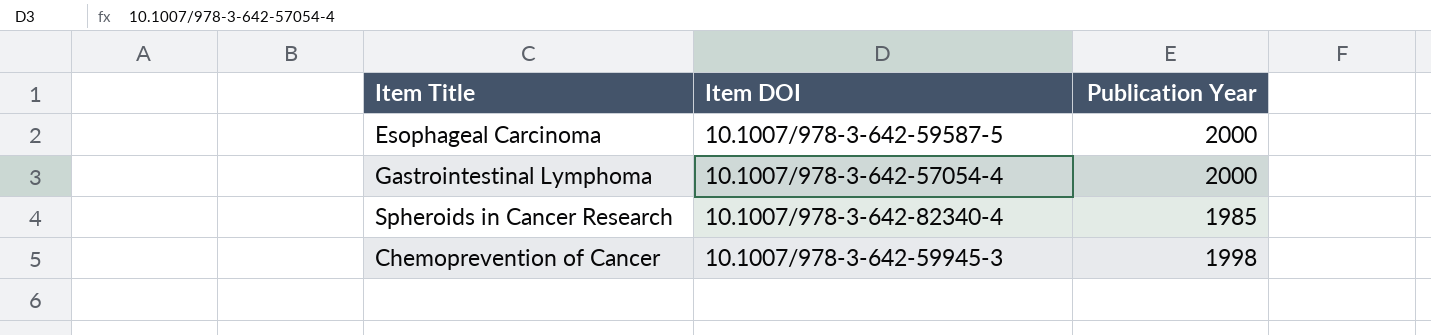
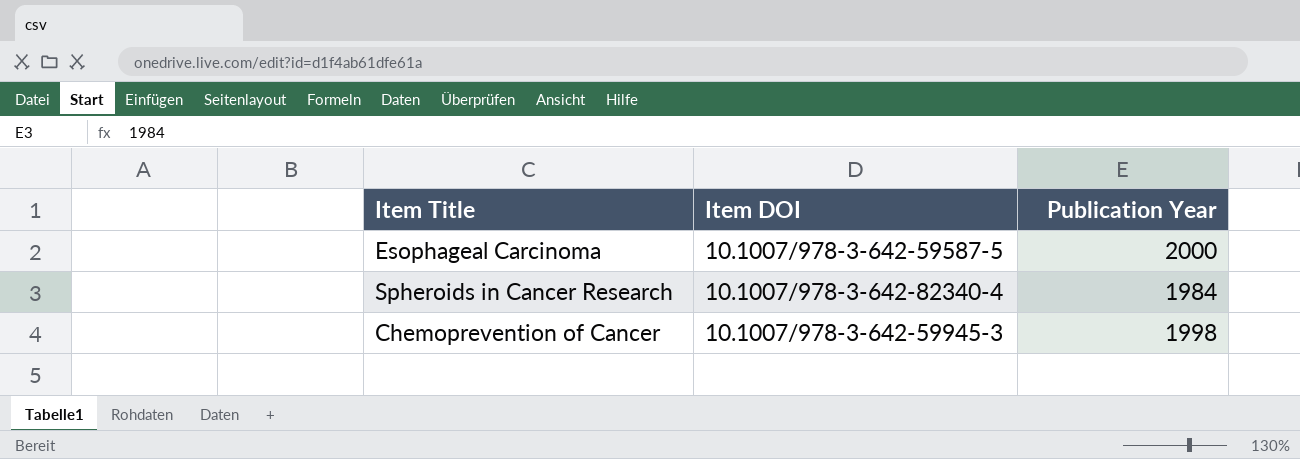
row Gastrointestinal Lymphoma: 10.1007/978-3-642-57054-4 | 2000 -> none
Spheroids in Cancer Research | Publication Year: 1985 -> 1984

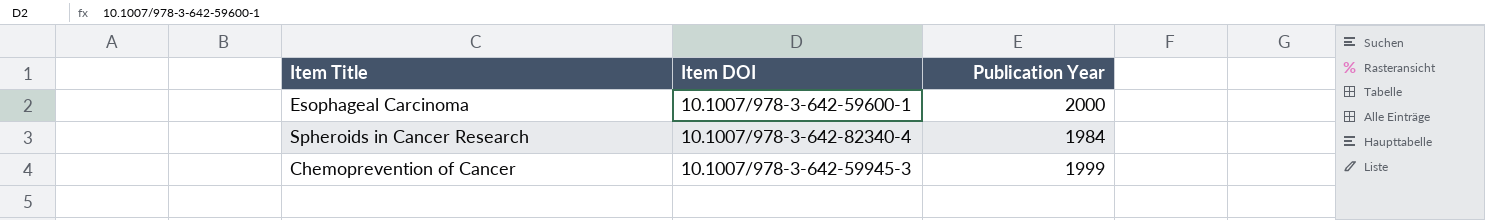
Esophageal Carcinoma | Item DOI: 10.1007/978-3-642-59587-5 -> 10.1007/978-3-642-59600-1
Chemoprevention of Cancer | Publication Year: 1998 -> 1999

